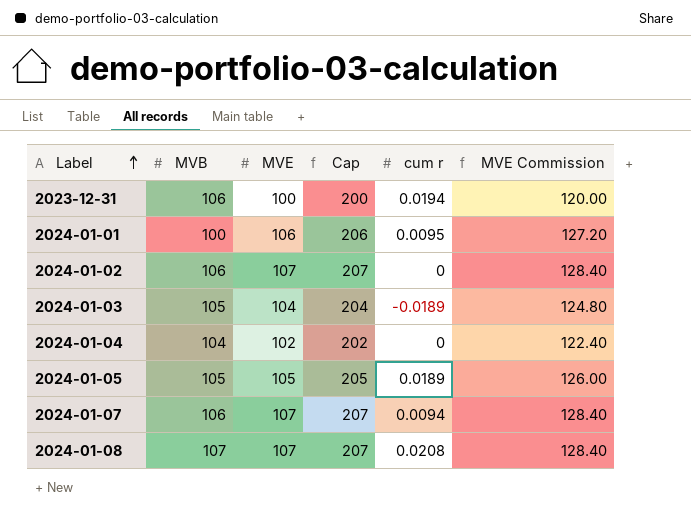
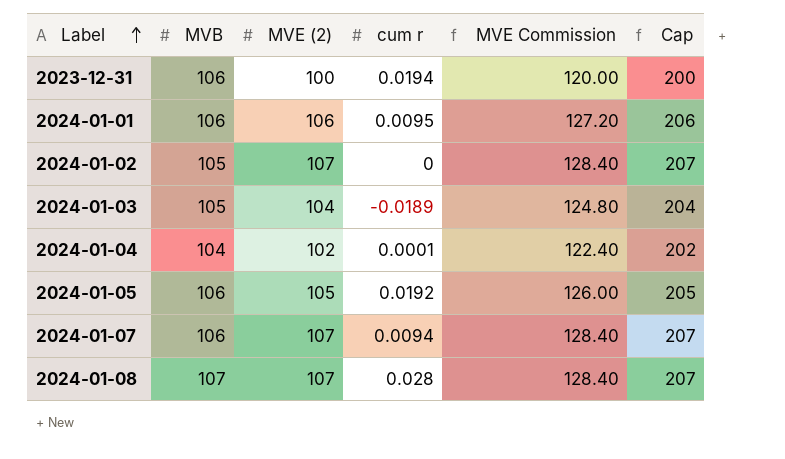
column name: MVE -> MVE (2)
column Cap | position: 4 -> 6
2024-01-01 | MVB: 100 -> 106
2024-01-02 | MVB: 106 -> 105
2024-01-04 | cum r: 0 -> 0.0001
2024-01-05 | MVB: 105 -> 106
2024-01-05 | cum r: 0.0189 -> 0.0192
2024-01-08 | cum r: 0.0208 -> 0.028

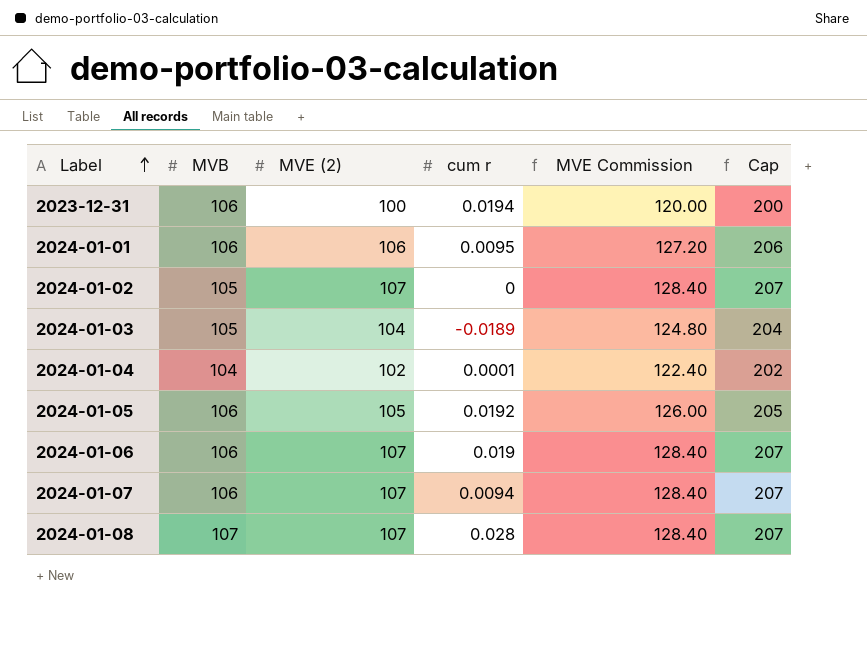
row 2024-01-06: none -> 106 | 107 | 0.019 | 128.40 | 207

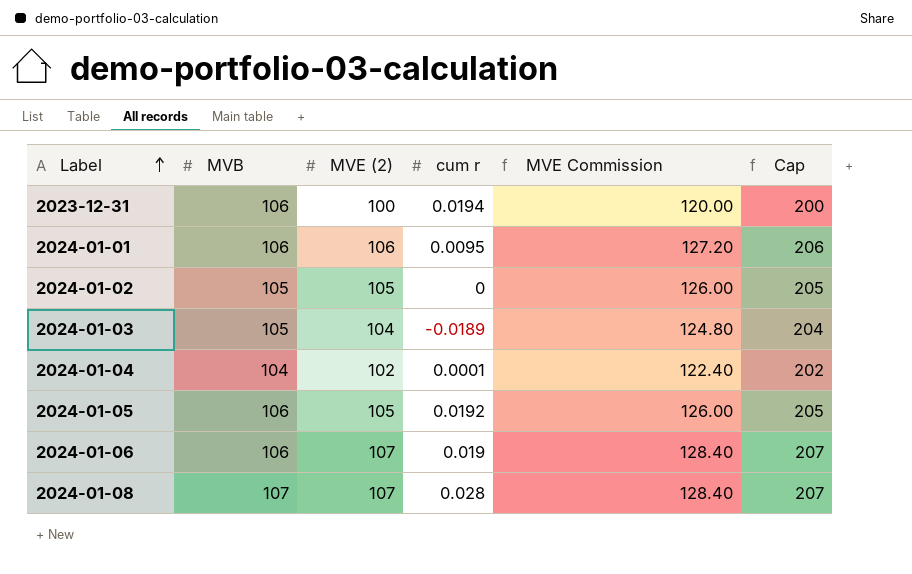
row 2024-01-07: 106 | 107 | 0.0094 | 128.40 | 207 -> none
2024-01-02 | MVE (2): 107 -> 105
2024-01-02 | MVE Commission: 128.40 -> 126.00
2024-01-02 | Cap: 207 -> 205

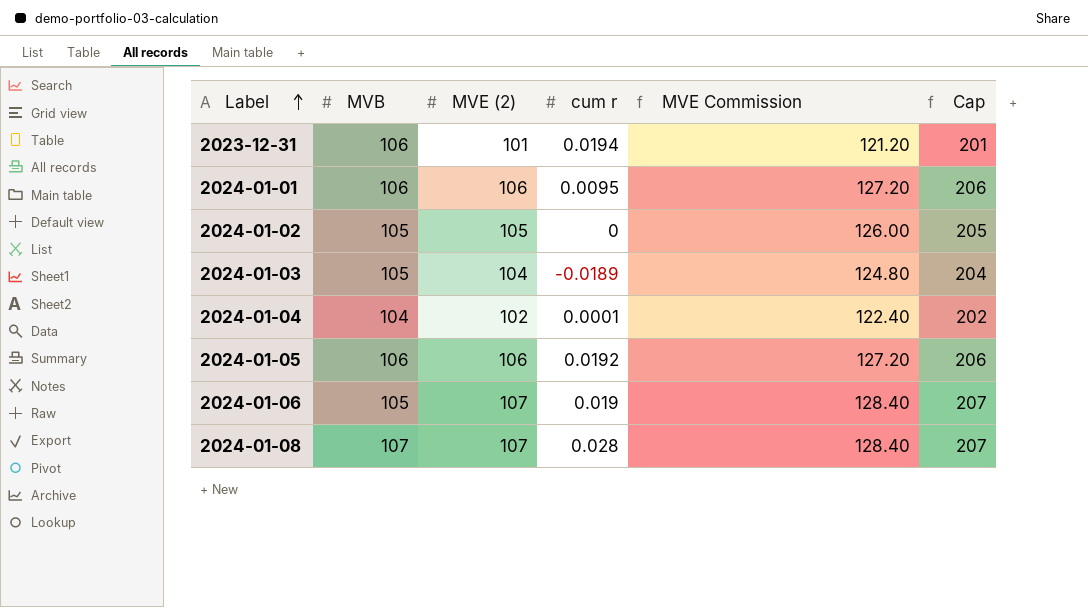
2023-12-31 | MVE (2): 100 -> 101
2023-12-31 | MVE Commission: 120.00 -> 121.20
2023-12-31 | Cap: 200 -> 201
2024-01-05 | MVE (2): 105 -> 106
2024-01-05 | MVE Commission: 126.00 -> 127.20
2024-01-05 | Cap: 205 -> 206
2024-01-06 | MVB: 106 -> 105

